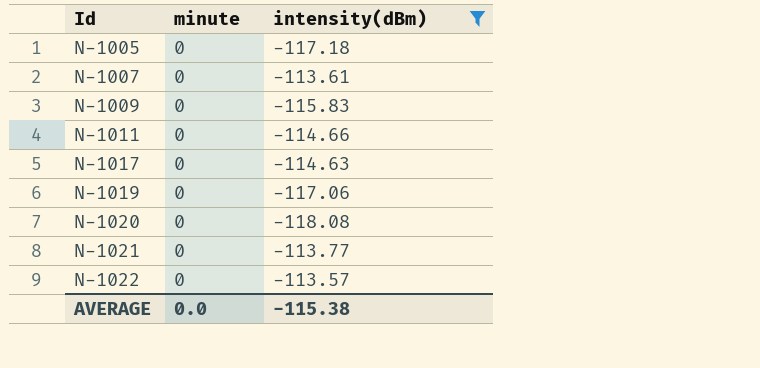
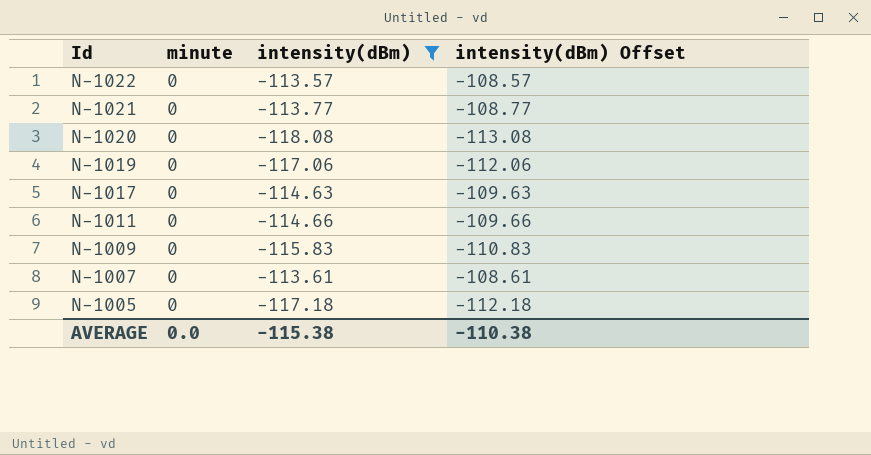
row order: Id ascending -> Id descending
column intensity(dBm) Offset | formula: none -> [intensity(dBm)] + 5

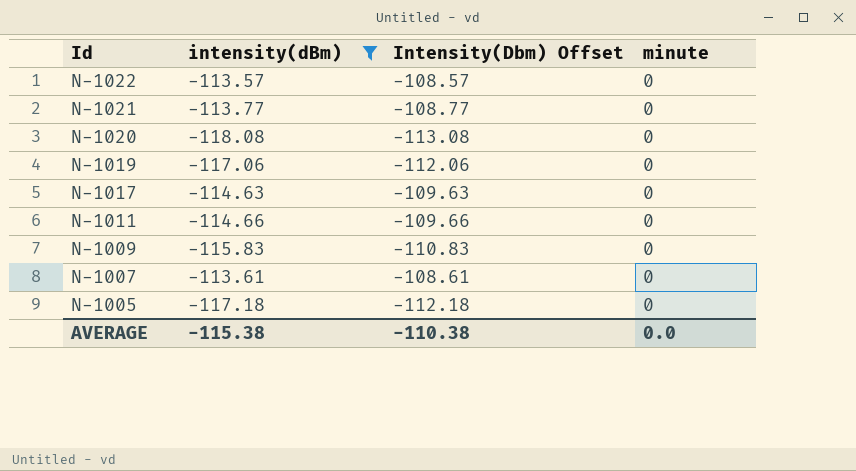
column name: intensity(dBm) Offset -> Intensity(Dbm) Offset
column minute | position: 2 -> 4

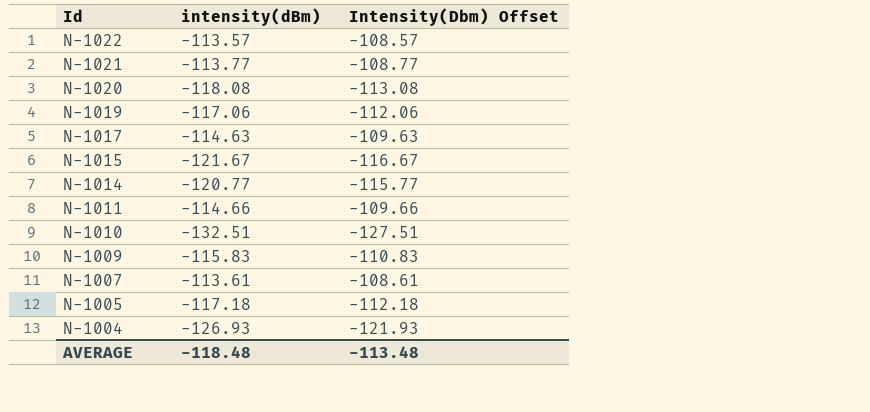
filter: intensity(dBm) >= -118.08 -> none
column minute | position: 4 -> none
AVERAGE | intensity(dBm): -115.38 -> -118.48
AVERAGE | Intensity(Dbm) Offset: -110.38 -> -113.48

